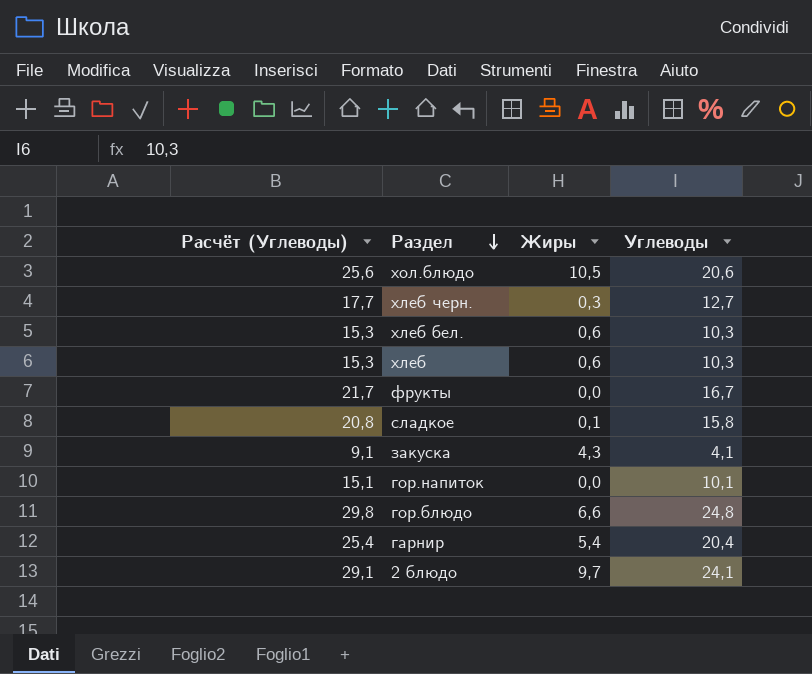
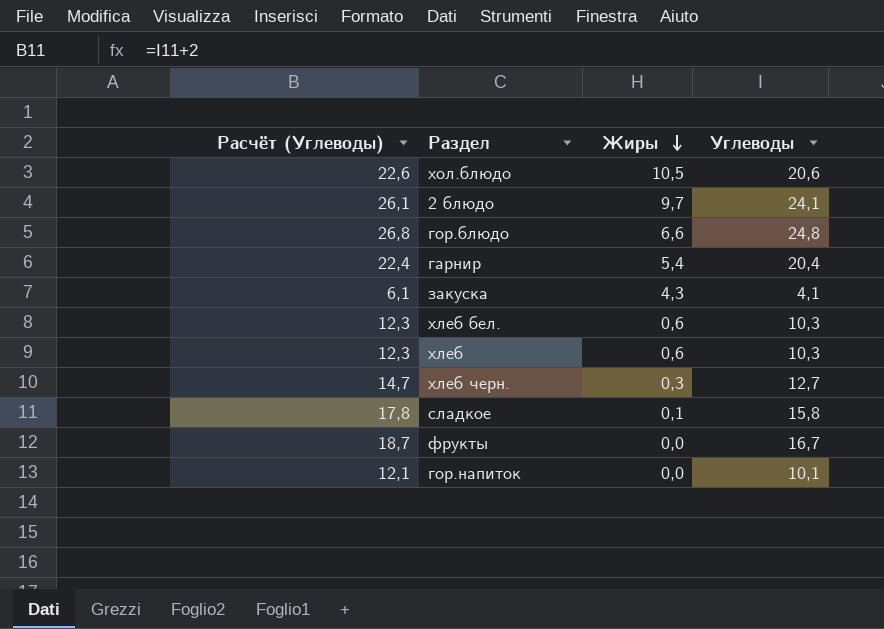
row order: Раздел descending -> Жиры descending
column Расчёт (Углеводы) | formula: [Углеводы] + 5 -> [Углеводы] + 2

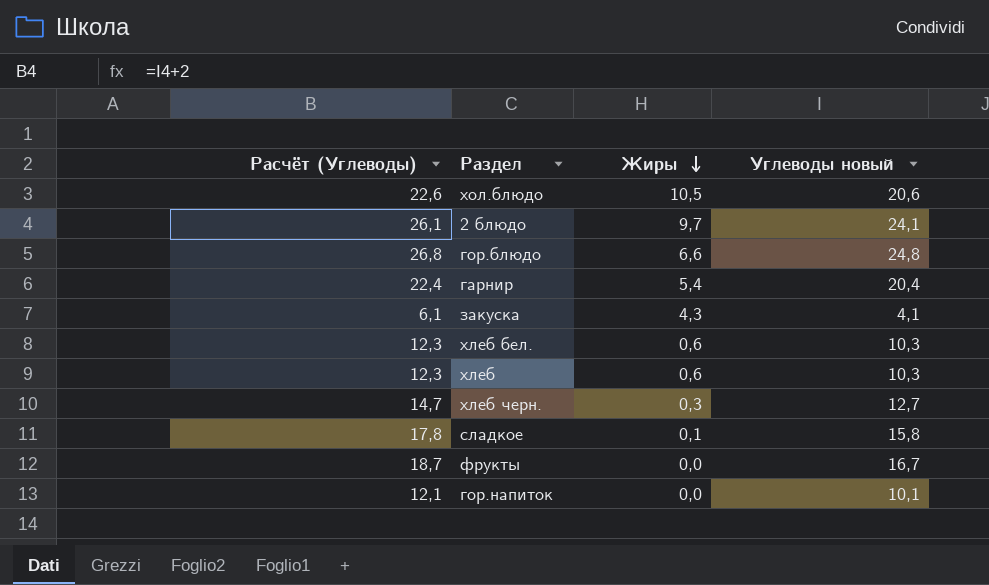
column name: Углеводы -> Углеводы новый

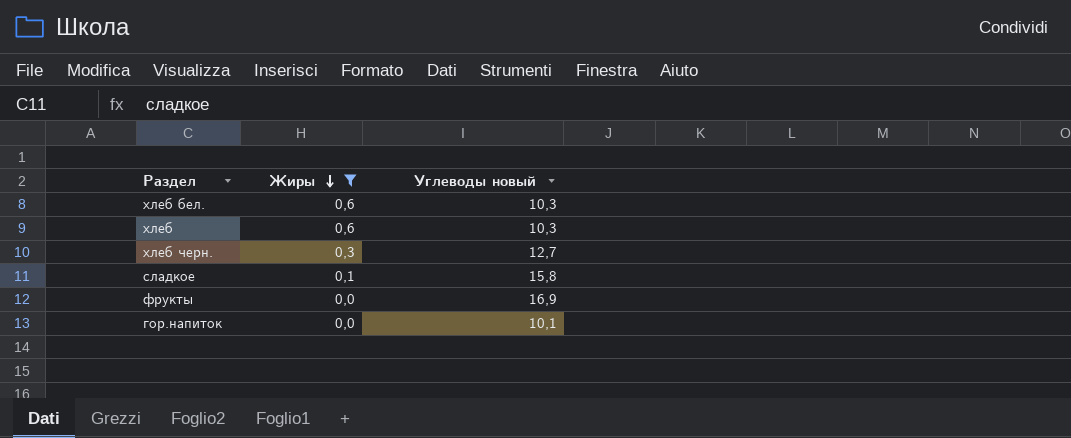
filter: none -> Жиры <= 0,6
column Расчёт (Углеводы) | formula: [Углеводы новый] + 2 -> none
фрукты | Углеводы новый: 16,7 -> 16,9

